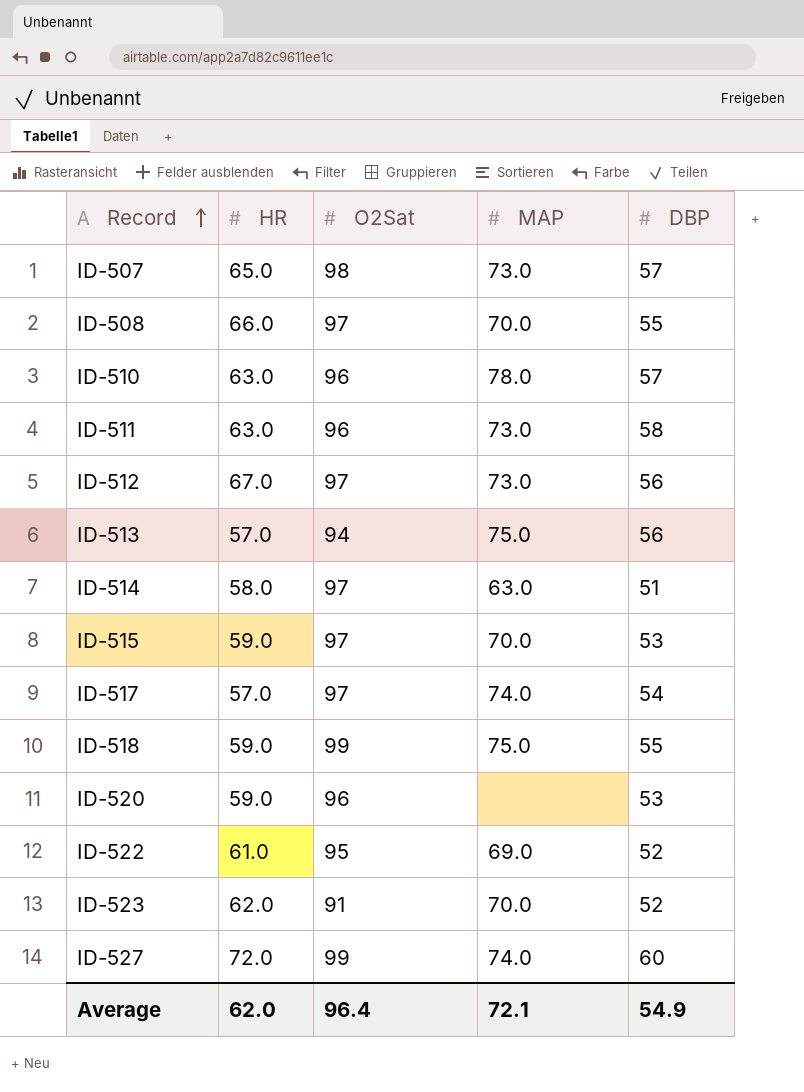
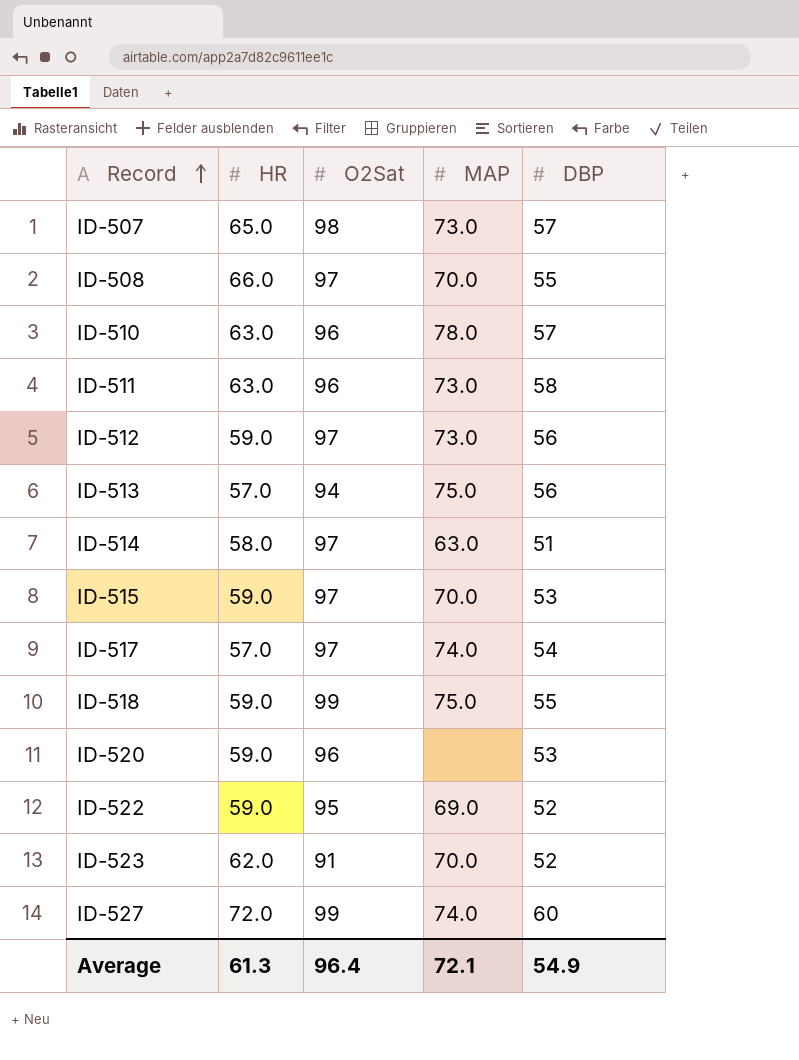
ID-512 | HR: 67.0 -> 59.0
ID-522 | HR: 61.0 -> 59.0
Average | HR: 62.0 -> 61.3

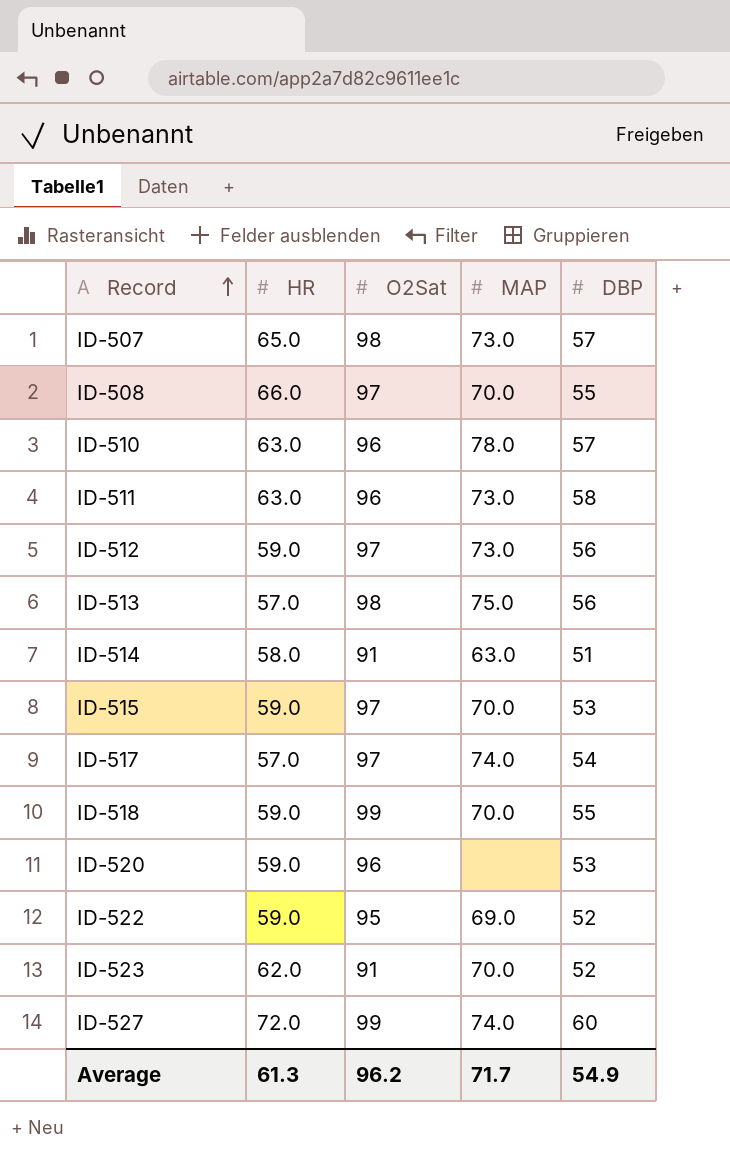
ID-513 | O2Sat: 94 -> 98
ID-514 | O2Sat: 97 -> 91
ID-518 | MAP: 75.0 -> 70.0
Average | O2Sat: 96.4 -> 96.2
Average | MAP: 72.1 -> 71.7

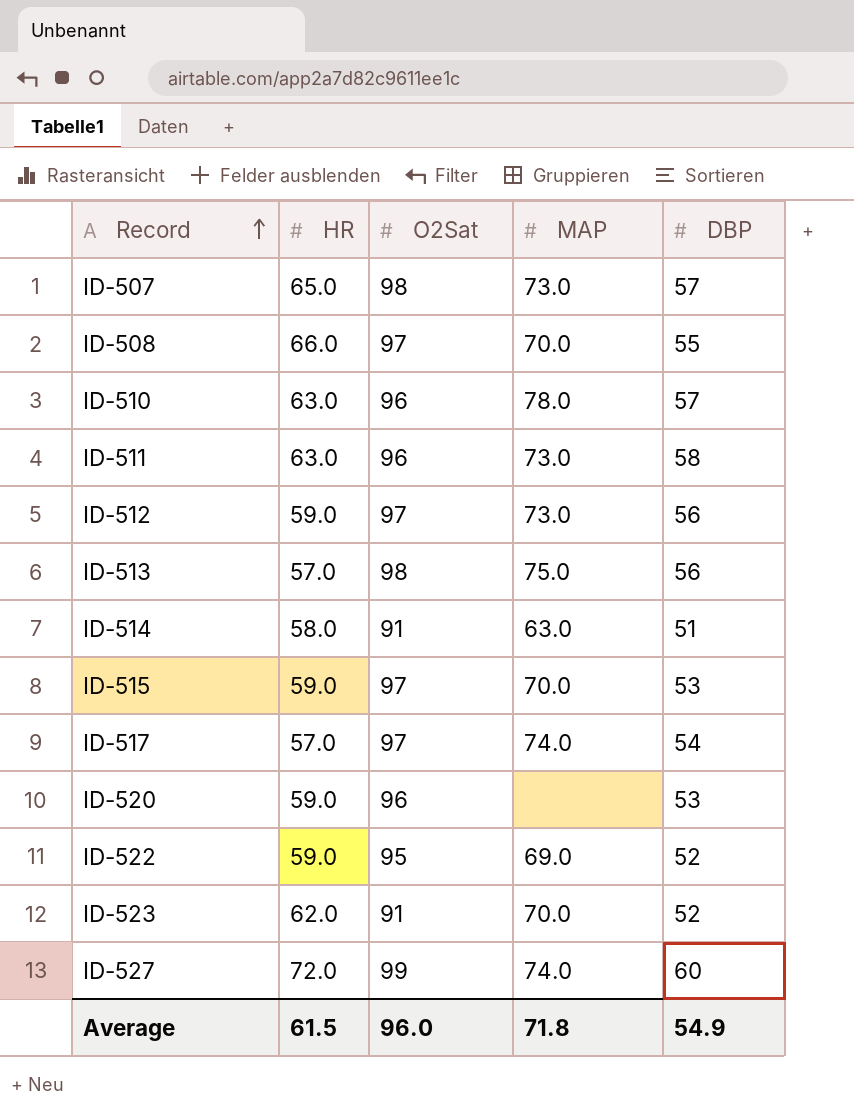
row ID-518: 59.0 | 99 | 70.0 | 55 -> none
Average | HR: 61.3 -> 61.5
Average | O2Sat: 96.2 -> 96.0
Average | MAP: 71.7 -> 71.8

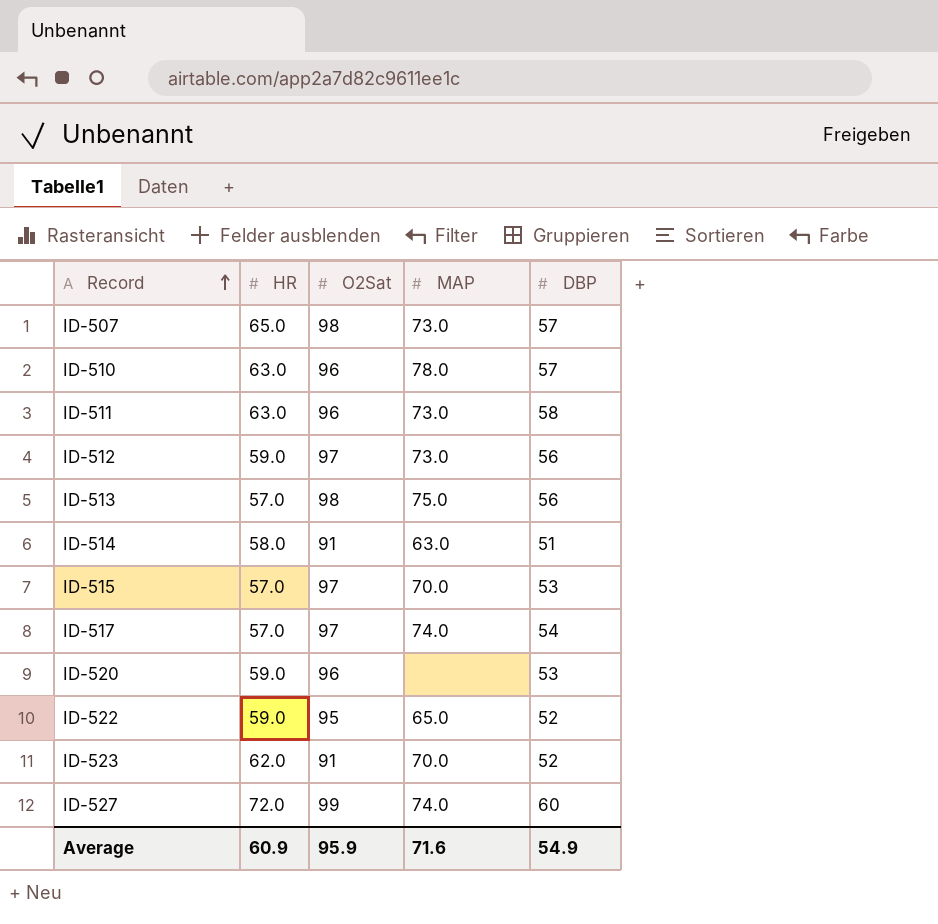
row ID-508: 66.0 | 97 | 70.0 | 55 -> none
ID-515 | HR: 59.0 -> 57.0
ID-522 | MAP: 69.0 -> 65.0
Average | HR: 61.5 -> 60.9
Average | O2Sat: 96.0 -> 95.9
Average | MAP: 71.8 -> 71.6

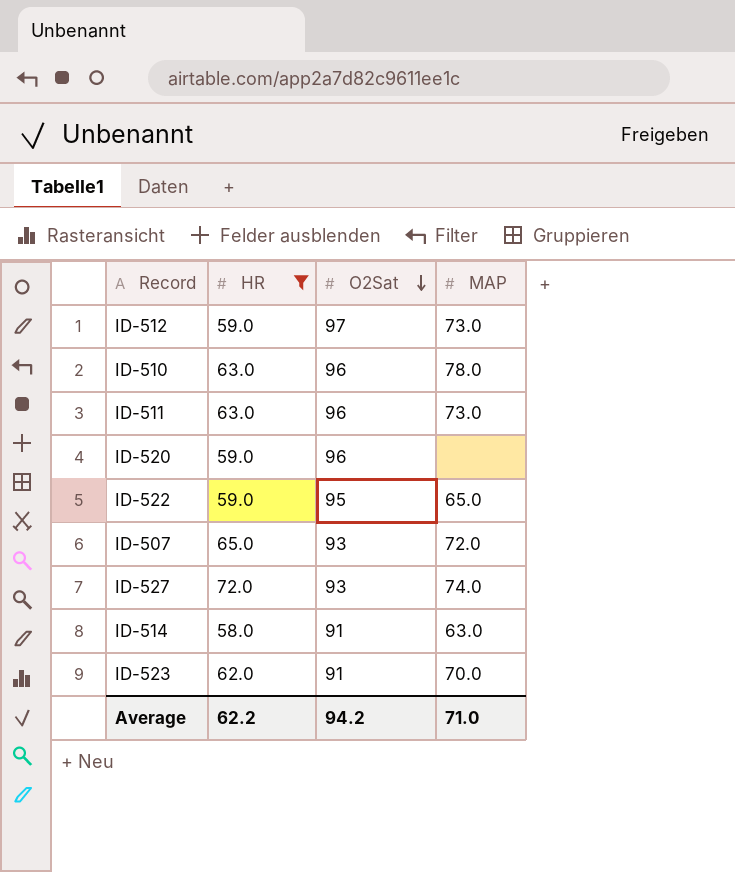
filter: none -> HR != 57.0
row order: Record ascending -> O2Sat descending
column DBP | position: 5 -> none
ID-507 | O2Sat: 98 -> 93
ID-507 | MAP: 73.0 -> 72.0
ID-527 | O2Sat: 99 -> 93
Average | HR: 60.9 -> 62.2
Average | O2Sat: 95.9 -> 94.2
Average | MAP: 71.6 -> 71.0

